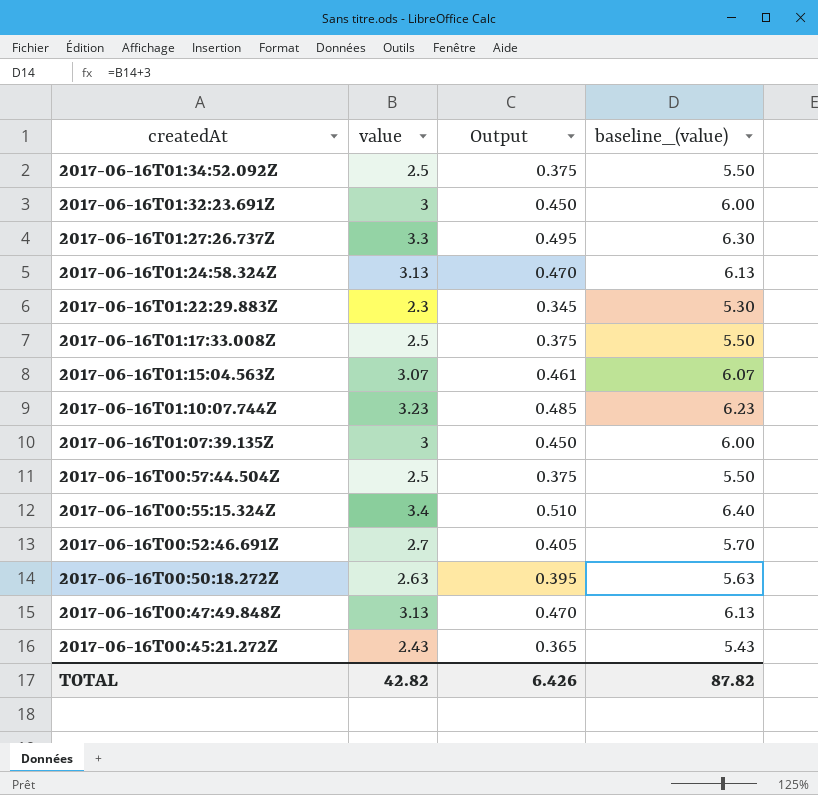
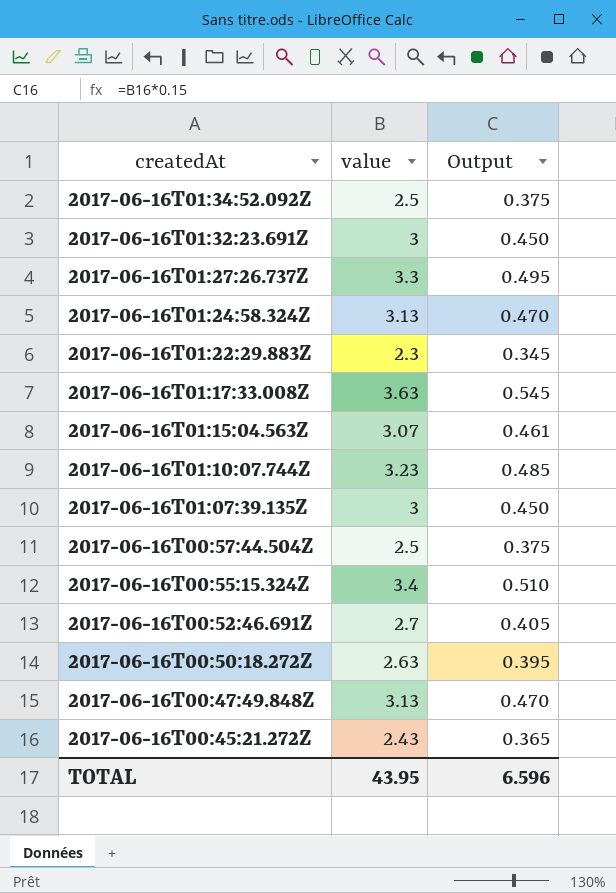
column baseline_(value) | formula: [value] + 3 -> none
2017-06-16T01:17:33.008Z | value: 2.5 -> 3.63
2017-06-16T01:17:33.008Z | Output: 0.375 -> 0.545
TOTAL | value: 42.82 -> 43.95
TOTAL | Output: 6.426 -> 6.596

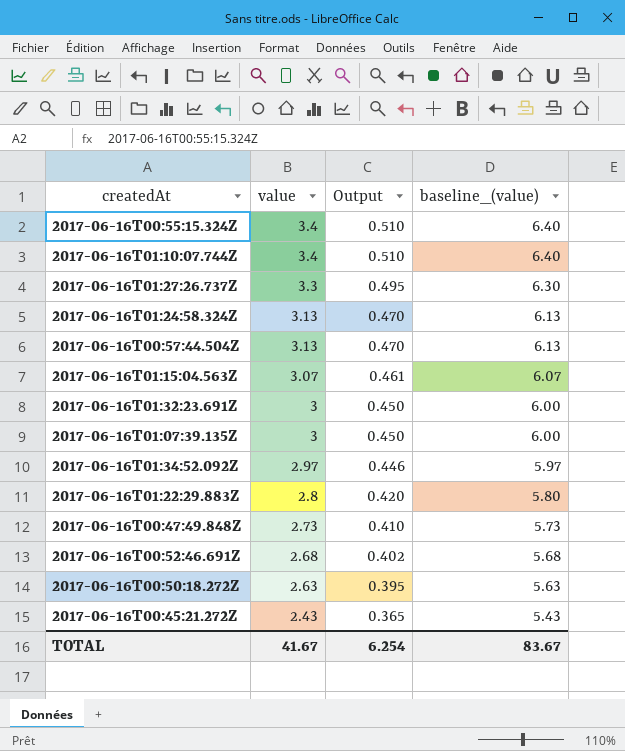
row order: createdAt descending -> value descending
column baseline_(value) | formula: none -> [value] + 3
row 2017-06-16T01:17:33.008Z: 3.63 | 0.545 -> none
2017-06-16T01:10:07.744Z | value: 3.23 -> 3.4
2017-06-16T01:10:07.744Z | Output: 0.485 -> 0.510
2017-06-16T00:57:44.504Z | value: 2.5 -> 3.13
2017-06-16T00:57:44.504Z | Output: 0.375 -> 0.470
2017-06-16T01:34:52.092Z | value: 2.5 -> 2.97
2017-06-16T01:34:52.092Z | Output: 0.375 -> 0.446
2017-06-16T01:22:29.883Z | value: 2.3 -> 2.8
2017-06-16T01:22:29.883Z | Output: 0.345 -> 0.420
2017-06-16T00:47:49.848Z | value: 3.13 -> 2.73
2017-06-16T00:47:49.848Z | Output: 0.470 -> 0.410
2017-06-16T00:52:46.691Z | value: 2.7 -> 2.68
2017-06-16T00:52:46.691Z | Output: 0.405 -> 0.402
TOTAL | value: 43.95 -> 41.67
TOTAL | Output: 6.596 -> 6.254

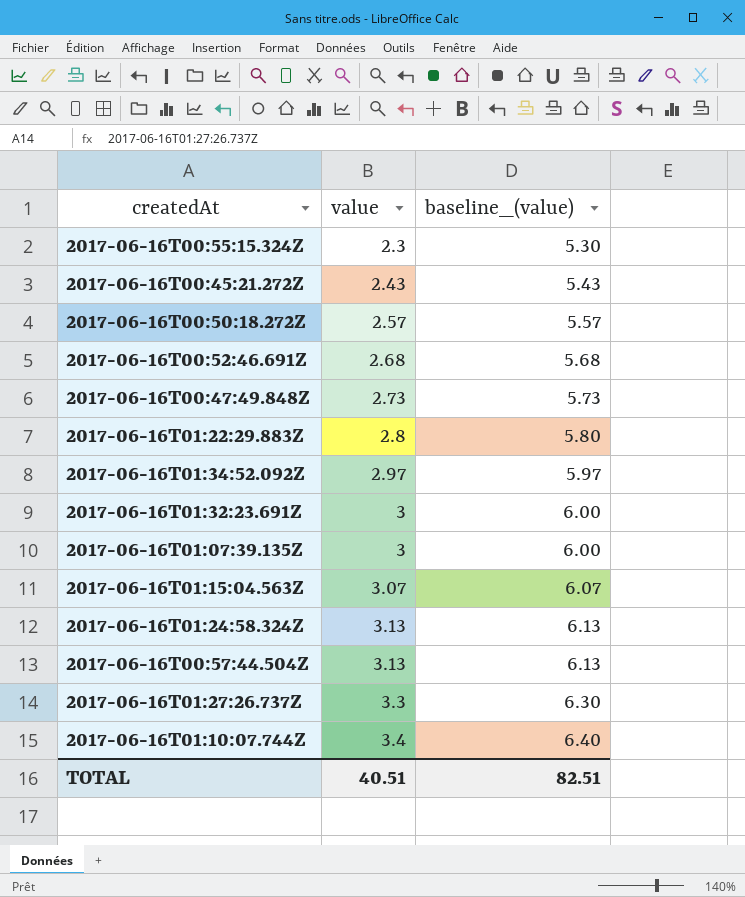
row order: value descending -> value ascending
column Output | formula: [value] * 0.15 -> none
2017-06-16T00:55:15.324Z | value: 3.4 -> 2.3
2017-06-16T00:55:15.324Z | baseline_(value): 6.40 -> 5.30
2017-06-16T00:50:18.272Z | value: 2.63 -> 2.57
2017-06-16T00:50:18.272Z | baseline_(value): 5.63 -> 5.57
TOTAL | value: 41.67 -> 40.51
TOTAL | baseline_(value): 83.67 -> 82.51

